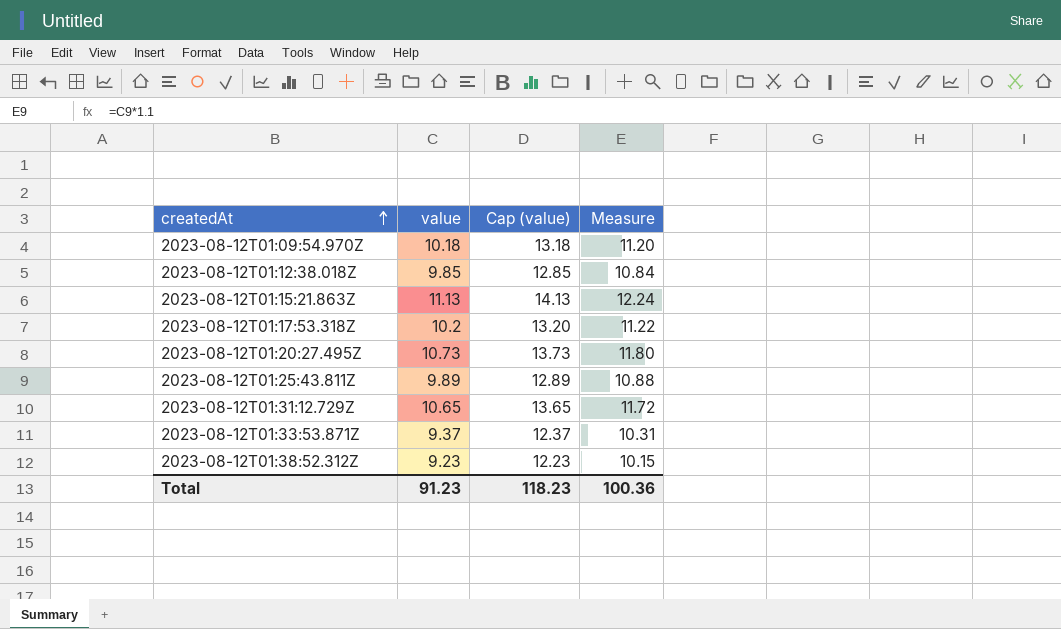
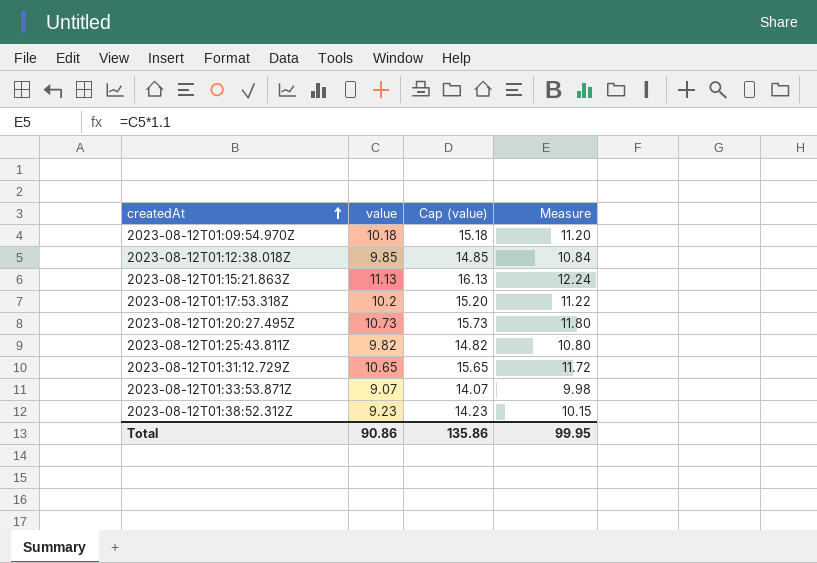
column Cap (value) | formula: [value] + 3 -> [value] + 5
2023-08-12T01:25:43.811Z | value: 9.89 -> 9.82
2023-08-12T01:25:43.811Z | Measure: 10.88 -> 10.80
2023-08-12T01:33:53.871Z | value: 9.37 -> 9.07
2023-08-12T01:33:53.871Z | Measure: 10.31 -> 9.98
Total | value: 91.23 -> 90.86
Total | Cap (value): 118.23 -> 135.86
Total | Measure: 100.36 -> 99.95

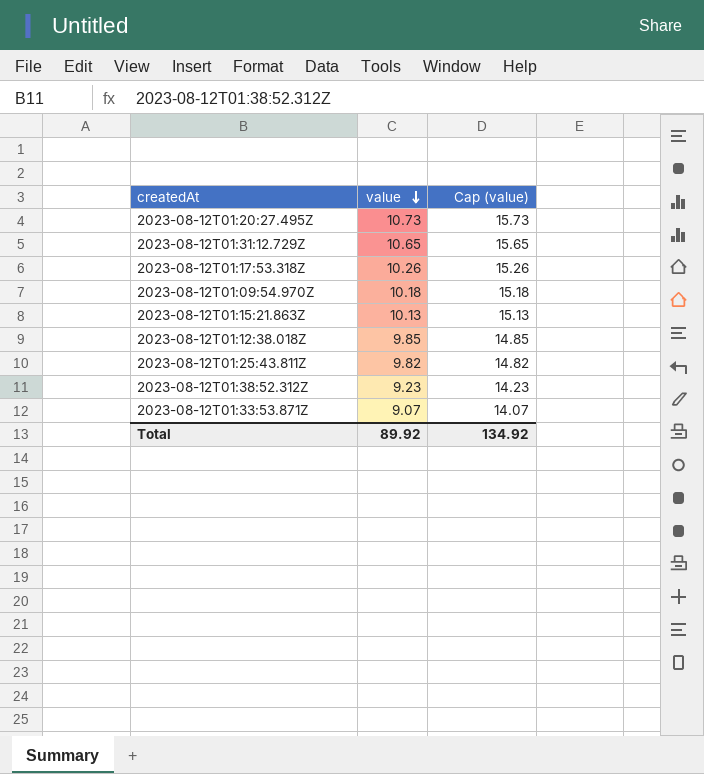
row order: createdAt ascending -> value descending
column Measure | formula: [value] * 1.1 -> none
2023-08-12T01:17:53.318Z | value: 10.2 -> 10.26
2023-08-12T01:17:53.318Z | Cap (value): 15.20 -> 15.26
2023-08-12T01:15:21.863Z | value: 11.13 -> 10.13
2023-08-12T01:15:21.863Z | Cap (value): 16.13 -> 15.13
Total | value: 90.86 -> 89.92
Total | Cap (value): 135.86 -> 134.92

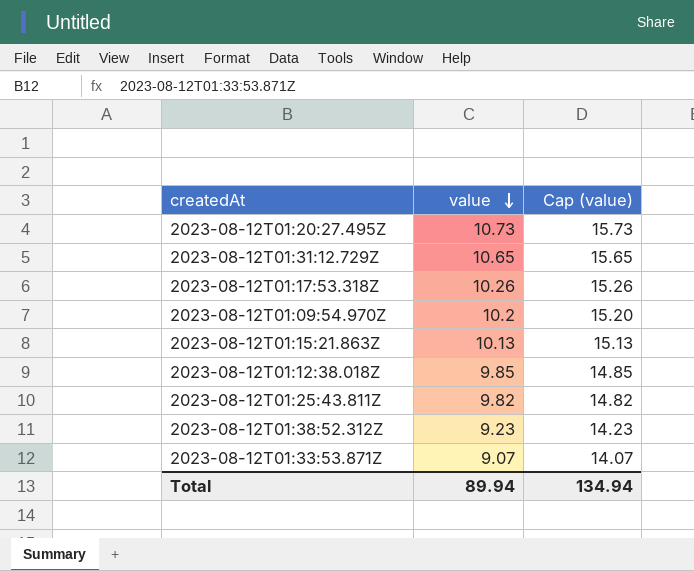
2023-08-12T01:09:54.970Z | value: 10.18 -> 10.2
2023-08-12T01:09:54.970Z | Cap (value): 15.18 -> 15.20
Total | value: 89.92 -> 89.94
Total | Cap (value): 134.92 -> 134.94

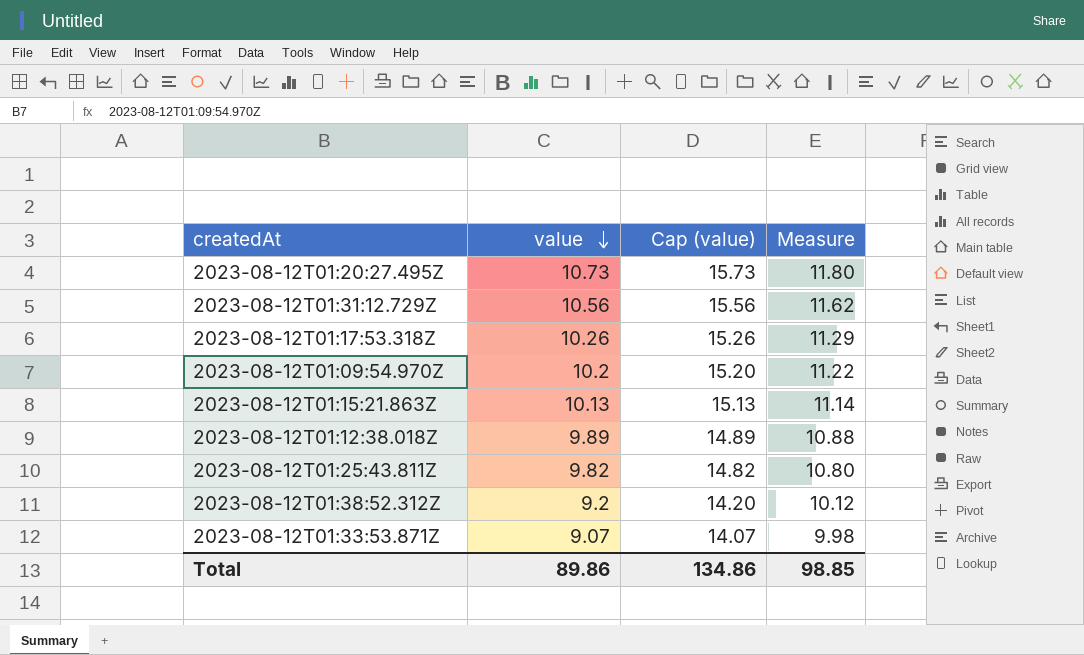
column Measure | formula: none -> [value] * 1.1
2023-08-12T01:31:12.729Z | value: 10.65 -> 10.56
2023-08-12T01:31:12.729Z | Cap (value): 15.65 -> 15.56
2023-08-12T01:12:38.018Z | value: 9.85 -> 9.89
2023-08-12T01:12:38.018Z | Cap (value): 14.85 -> 14.89
2023-08-12T01:38:52.312Z | value: 9.23 -> 9.2
2023-08-12T01:38:52.312Z | Cap (value): 14.23 -> 14.20
Total | value: 89.94 -> 89.86
Total | Cap (value): 134.94 -> 134.86

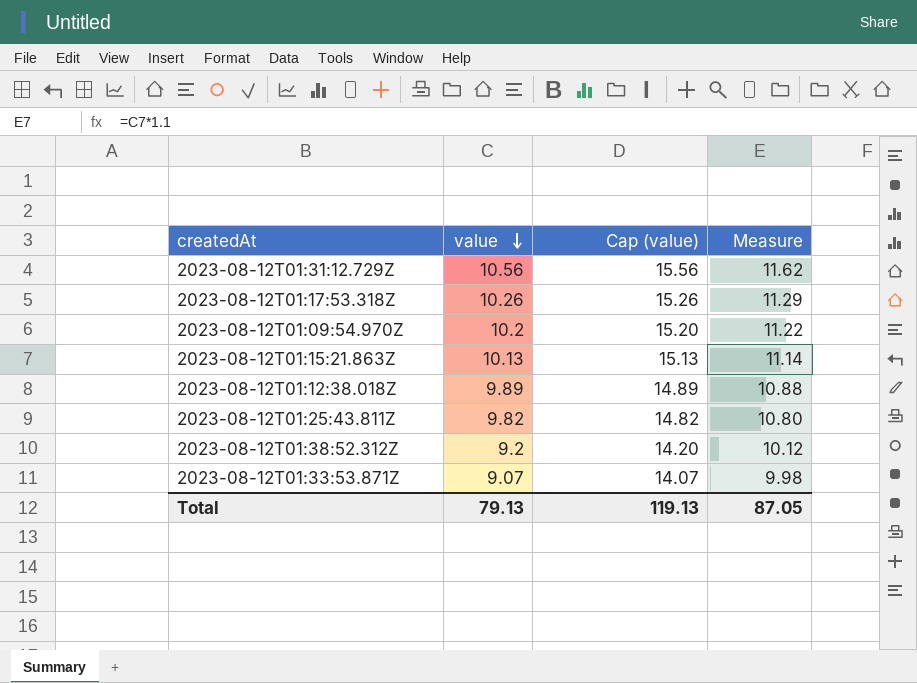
row 2023-08-12T01:20:27.495Z: 10.73 | 15.73 | 11.80 -> none
Total | value: 89.86 -> 79.13
Total | Cap (value): 134.86 -> 119.13
Total | Measure: 98.85 -> 87.05

